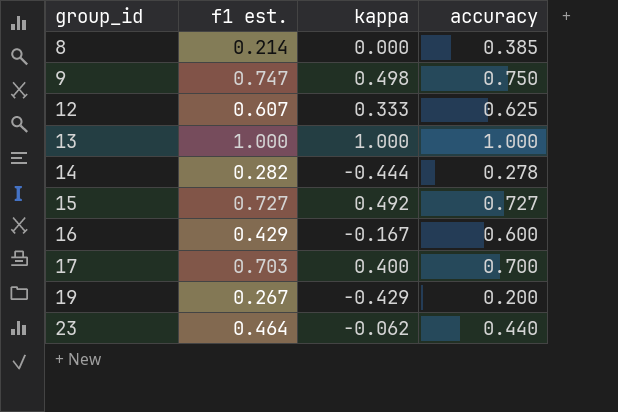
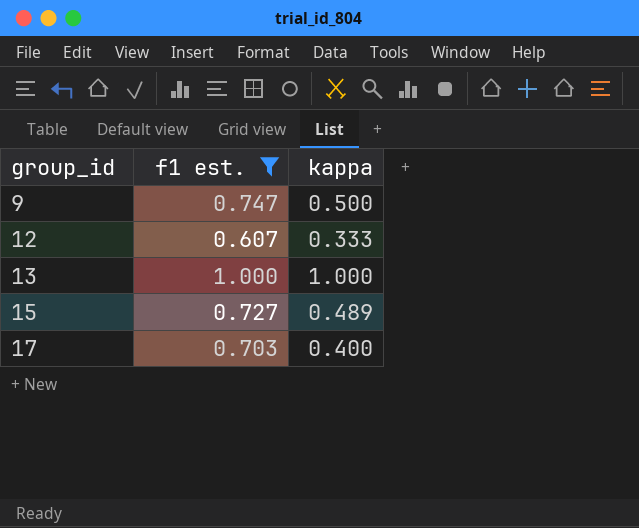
filter: none -> f1 est. >= 0.607
column accuracy | position: 4 -> none
9 | kappa: 0.498 -> 0.500
15 | kappa: 0.492 -> 0.489

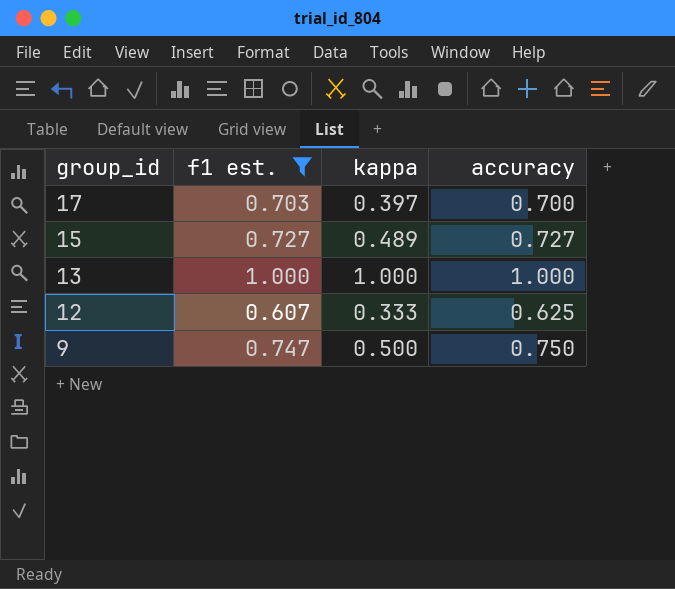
row order: group_id ascending -> group_id descending
column accuracy | position: none -> 4
17 | kappa: 0.400 -> 0.397

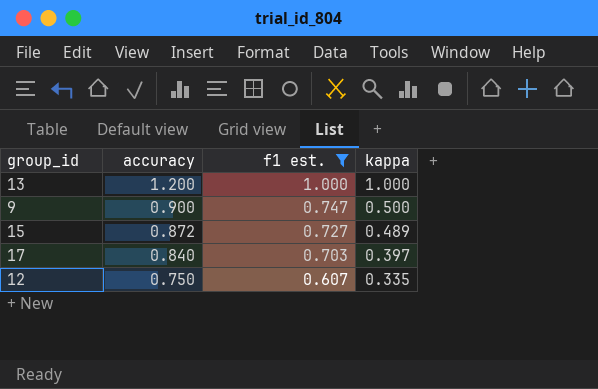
row order: group_id descending -> accuracy descending
column accuracy | position: 4 -> 2
13 | accuracy: 1.000 -> 1.200
9 | accuracy: 0.750 -> 0.900
15 | accuracy: 0.727 -> 0.872
17 | accuracy: 0.700 -> 0.840
12 | accuracy: 0.625 -> 0.750
12 | kappa: 0.333 -> 0.335

